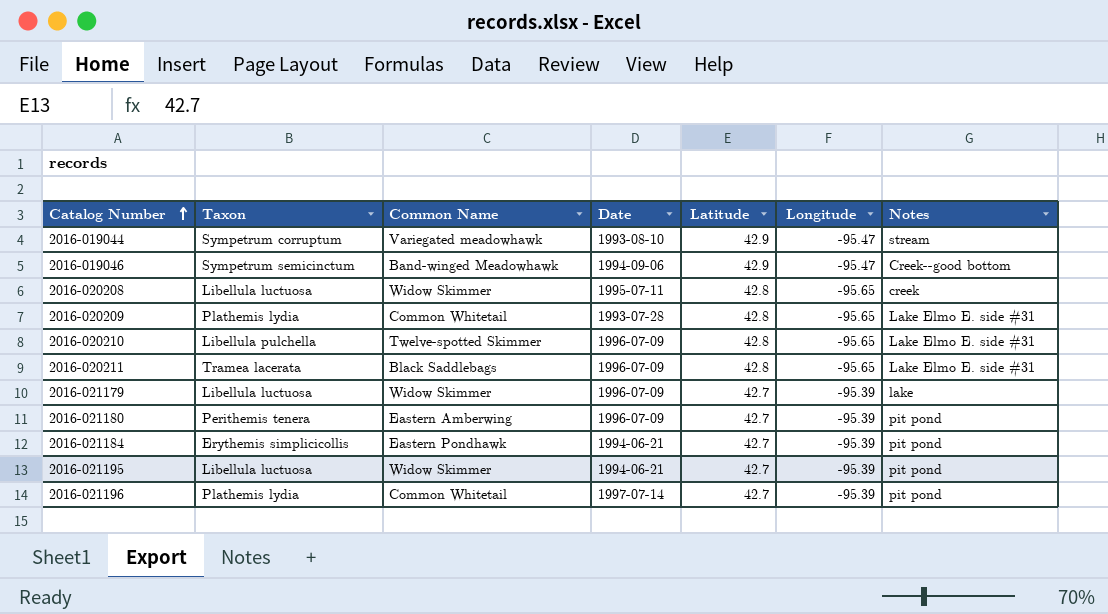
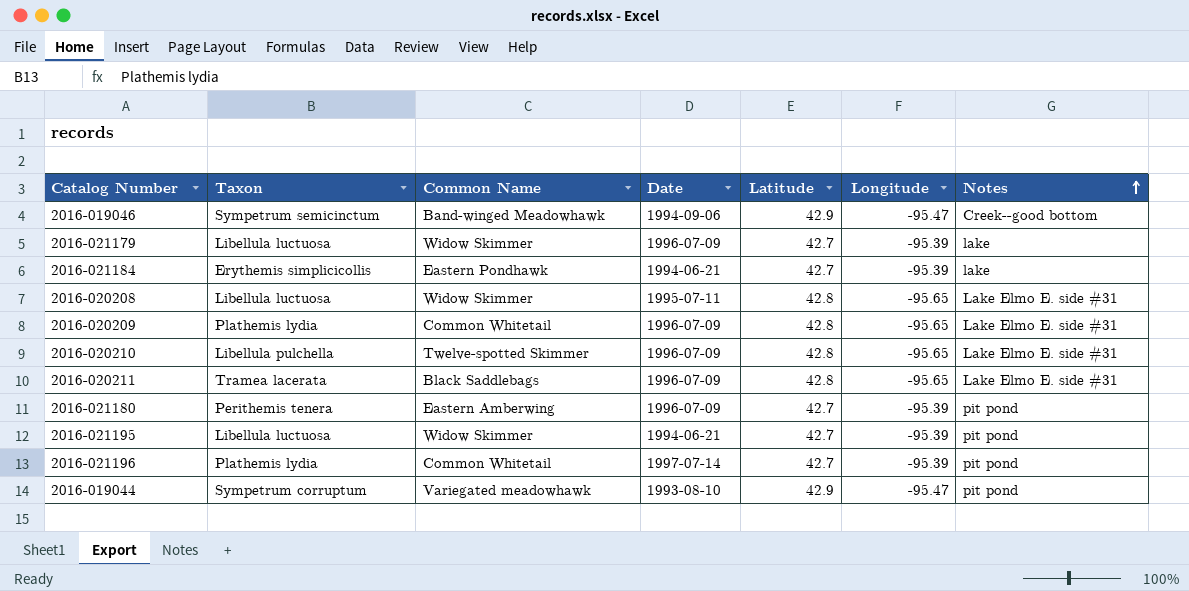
row order: Catalog Number ascending -> Notes ascending
2016-021184 | Notes: pit pond -> lake
2016-020208 | Notes: creek -> Lake Elmo E. side #31
2016-020209 | Date: 1993-07-28 -> 1996-07-09
2016-019044 | Notes: stream -> pit pond

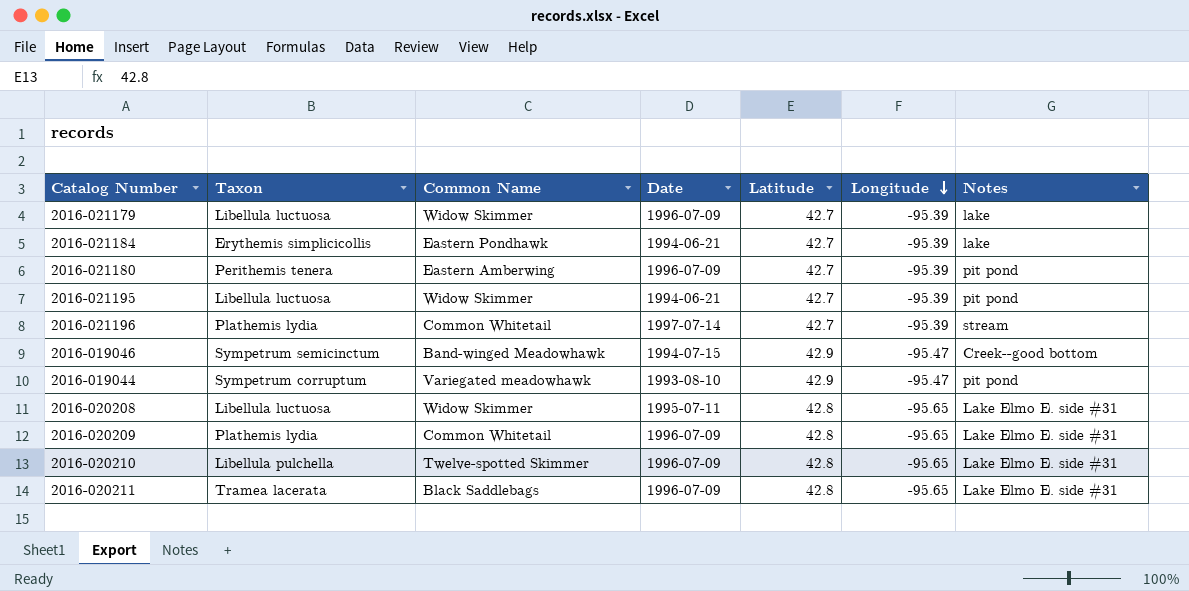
row order: Notes ascending -> Longitude descending
2016-021196 | Notes: pit pond -> stream
2016-019046 | Date: 1994-09-06 -> 1994-07-15

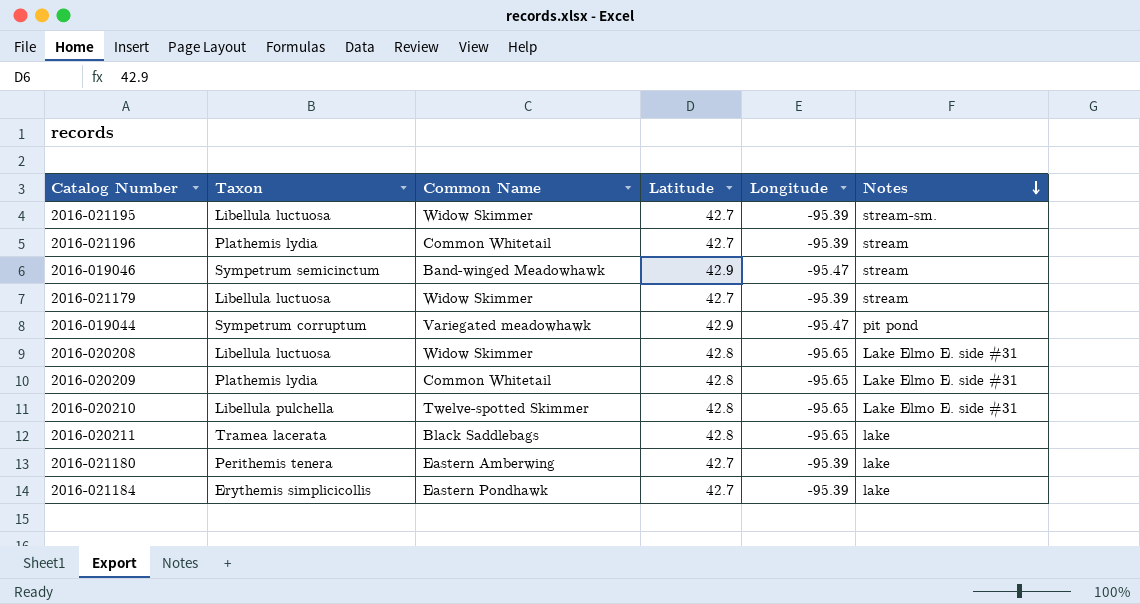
row order: Longitude descending -> Notes descending
column Date | position: 4 -> none
2016-021195 | Notes: pit pond -> stream-sm.
2016-019046 | Notes: Creek--good bottom -> stream
2016-021179 | Notes: lake -> stream
2016-020211 | Notes: Lake Elmo E. side #31 -> lake
2016-021180 | Notes: pit pond -> lake

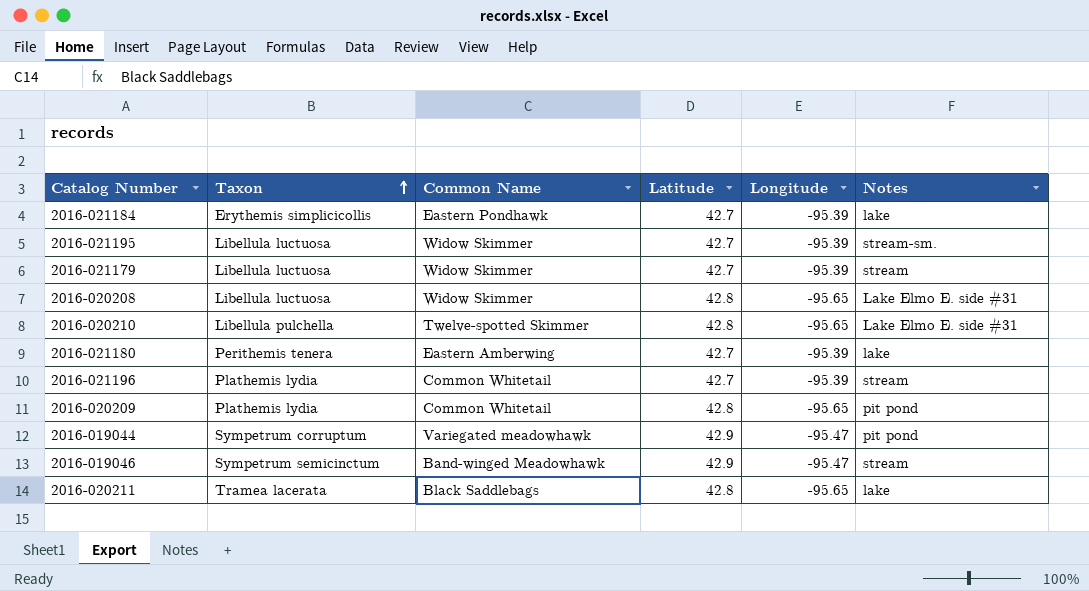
row order: Notes descending -> Taxon ascending
2016-020209 | Notes: Lake Elmo E. side #31 -> pit pond

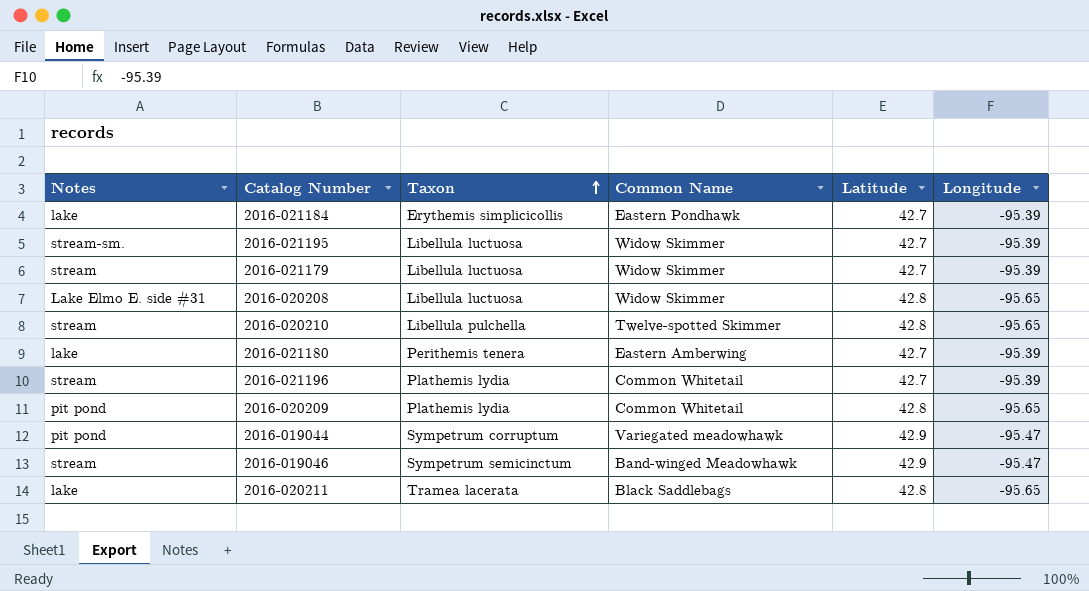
column Notes | position: 6 -> 1
2016-020210 | Notes: Lake Elmo E. side #31 -> stream

